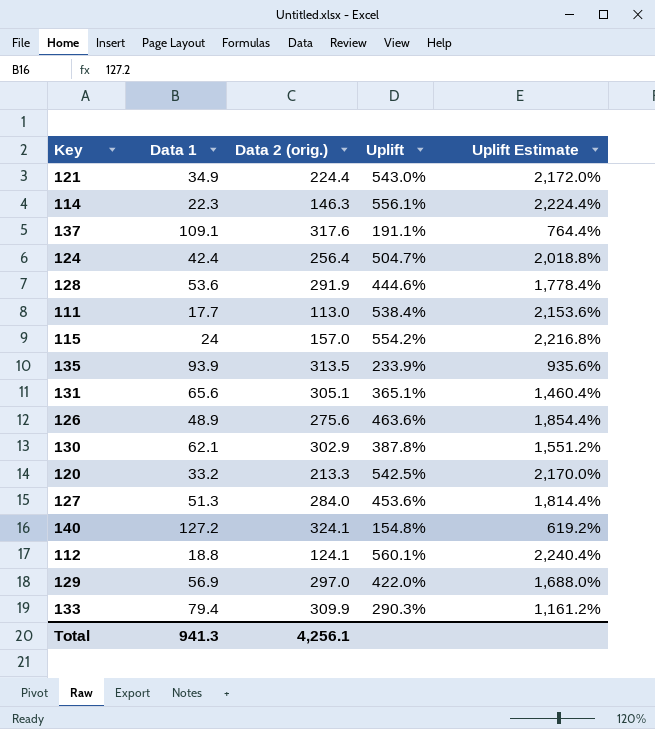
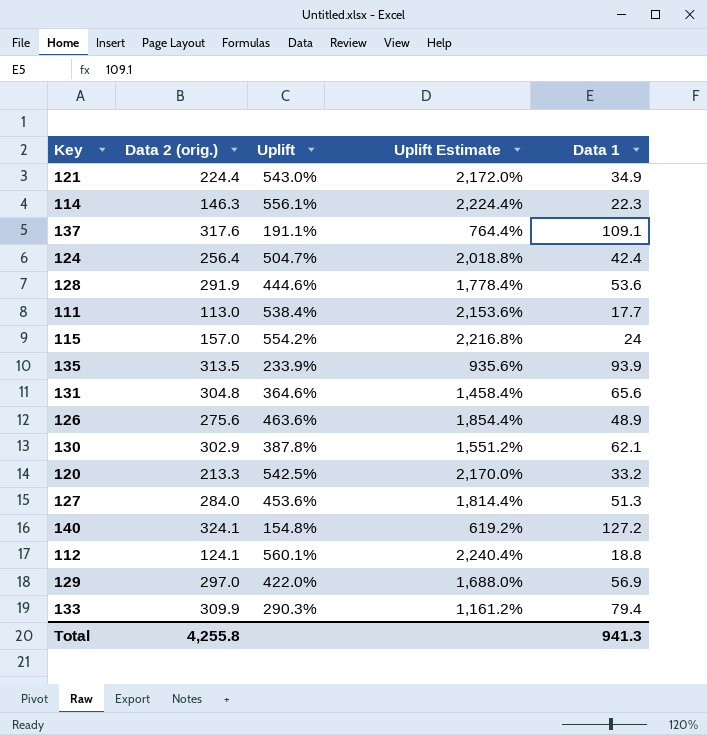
column Data 1 | position: 2 -> 5
131 | Data 2 (orig.): 305.1 -> 304.8
131 | Uplift: 365.1% -> 364.6%
131 | Uplift Estimate: 1,460.4% -> 1,458.4%
Total | Data 2 (orig.): 4,256.1 -> 4,255.8

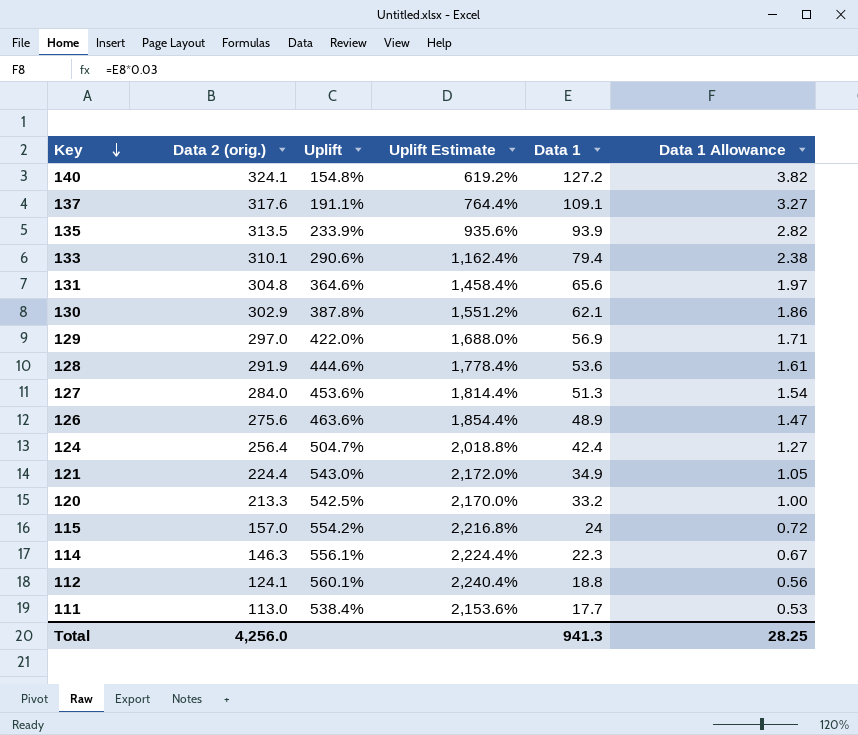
row order: none -> Key descending
column Data 1 Allowance | formula: none -> [Data 1] * 0.03
133 | Data 2 (orig.): 309.9 -> 310.1
133 | Uplift: 290.3% -> 290.6%
133 | Uplift Estimate: 1,161.2% -> 1,162.4%
Total | Data 2 (orig.): 4,255.8 -> 4,256.0

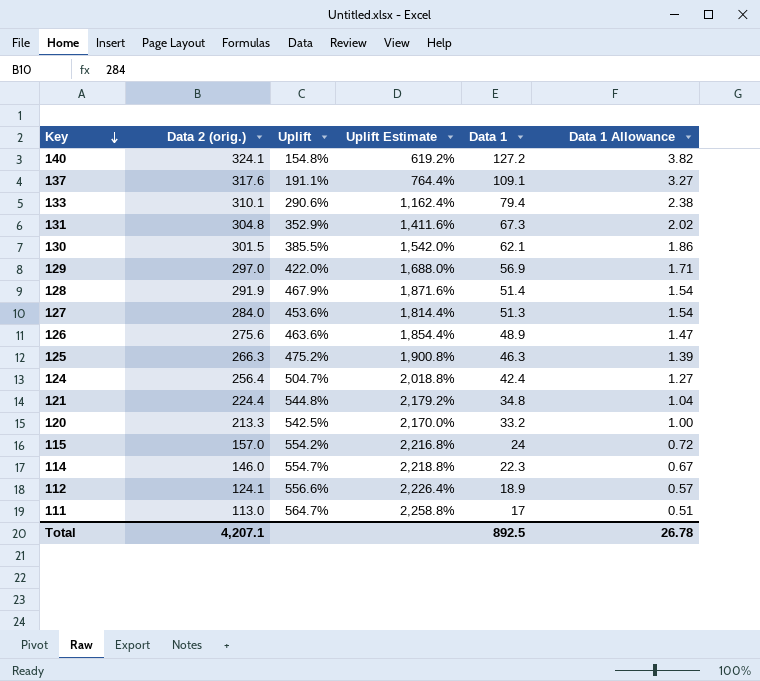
row 135: 313.5 | 233.9% | 935.6% | 93.9 | 2.82 -> none
131 | Uplift: 364.6% -> 352.9%
131 | Uplift Estimate: 1,458.4% -> 1,411.6%
131 | Data 1: 65.6 -> 67.3
131 | Data 1 Allowance: 1.97 -> 2.02
130 | Data 2 (orig.): 302.9 -> 301.5
130 | Uplift: 387.8% -> 385.5%
130 | Uplift Estimate: 1,551.2% -> 1,542.0%
128 | Uplift: 444.6% -> 467.9%
128 | Uplift Estimate: 1,778.4% -> 1,871.6%
128 | Data 1: 53.6 -> 51.4
128 | Data 1 Allowance: 1.61 -> 1.54
row 125: none -> 266.3 | 475.2% | 1,900.8% | 46.3 | 1.39
121 | Uplift: 543.0% -> 544.8%
121 | Uplift Estimate: 2,172.0% -> 2,179.2%
121 | Data 1: 34.9 -> 34.8
121 | Data 1 Allowance: 1.05 -> 1.04
114 | Data 2 (orig.): 146.3 -> 146.0
114 | Uplift: 556.1% -> 554.7%
114 | Uplift Estimate: 2,224.4% -> 2,218.8%
112 | Uplift: 560.1% -> 556.6%
112 | Uplift Estimate: 2,240.4% -> 2,226.4%
112 | Data 1: 18.8 -> 18.9
112 | Data 1 Allowance: 0.56 -> 0.57
111 | Uplift: 538.4% -> 564.7%
111 | Uplift Estimate: 2,153.6% -> 2,258.8%
111 | Data 1: 17.7 -> 17
111 | Data 1 Allowance: 0.53 -> 0.51
Total | Data 2 (orig.): 4,256.0 -> 4,207.1
Total | Data 1: 941.3 -> 892.5
Total | Data 1 Allowance: 28.25 -> 26.78

